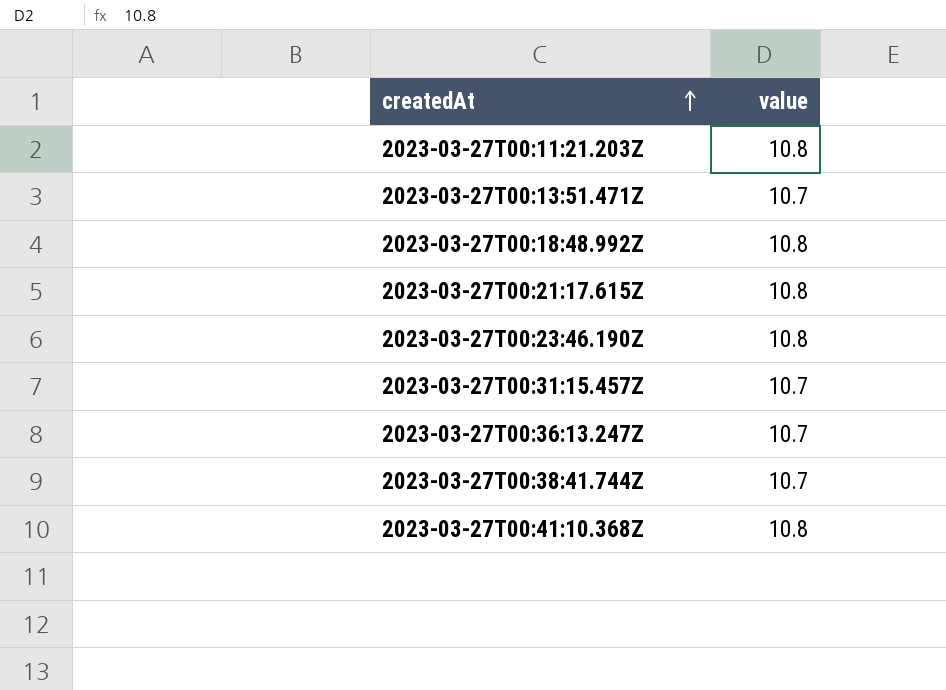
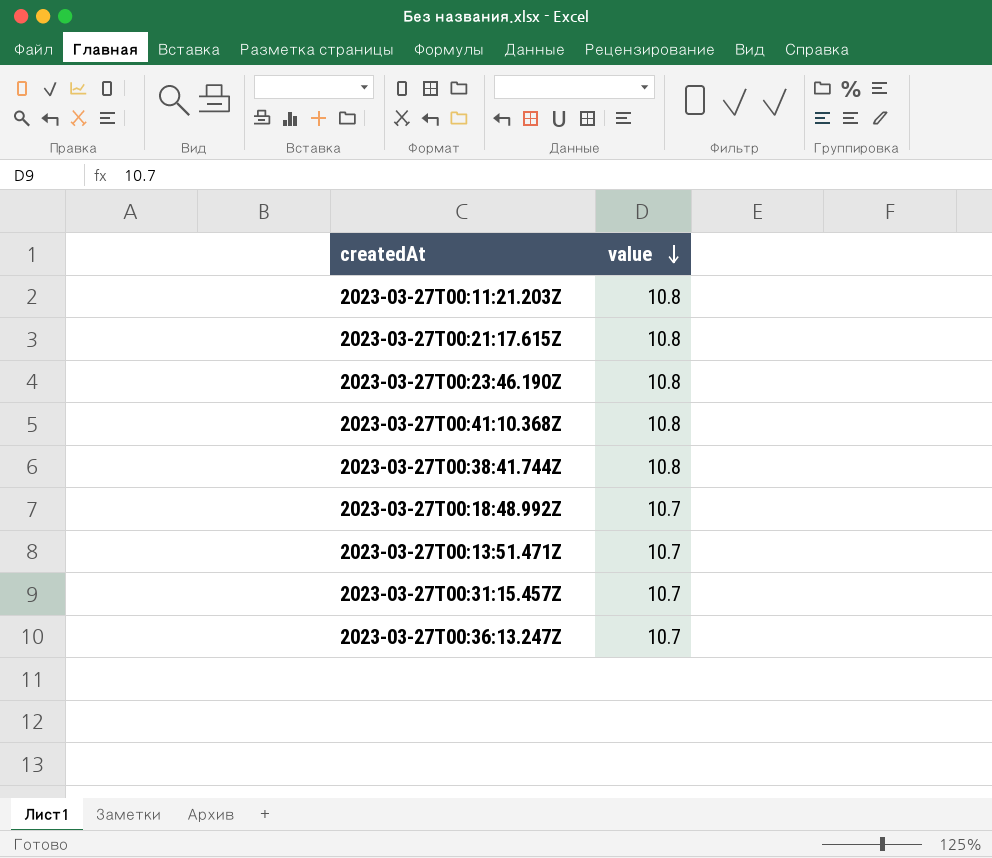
row order: createdAt ascending -> value descending
2023-03-27T00:38:41.744Z | value: 10.7 -> 10.8
2023-03-27T00:18:48.992Z | value: 10.8 -> 10.7

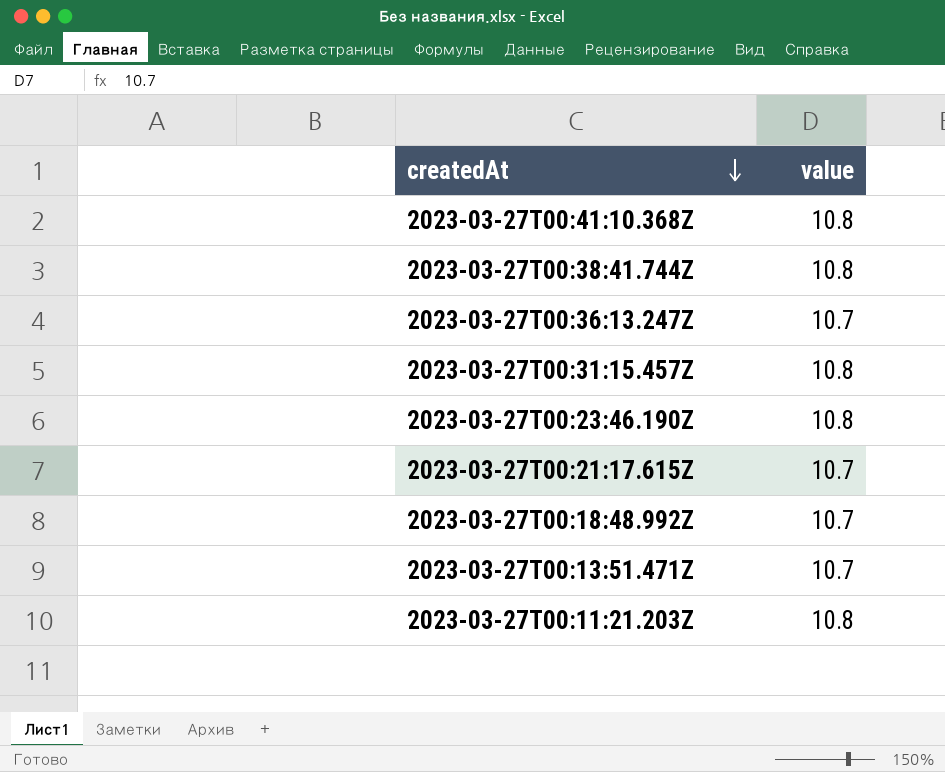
row order: value descending -> createdAt descending
2023-03-27T00:31:15.457Z | value: 10.7 -> 10.8
2023-03-27T00:21:17.615Z | value: 10.8 -> 10.7

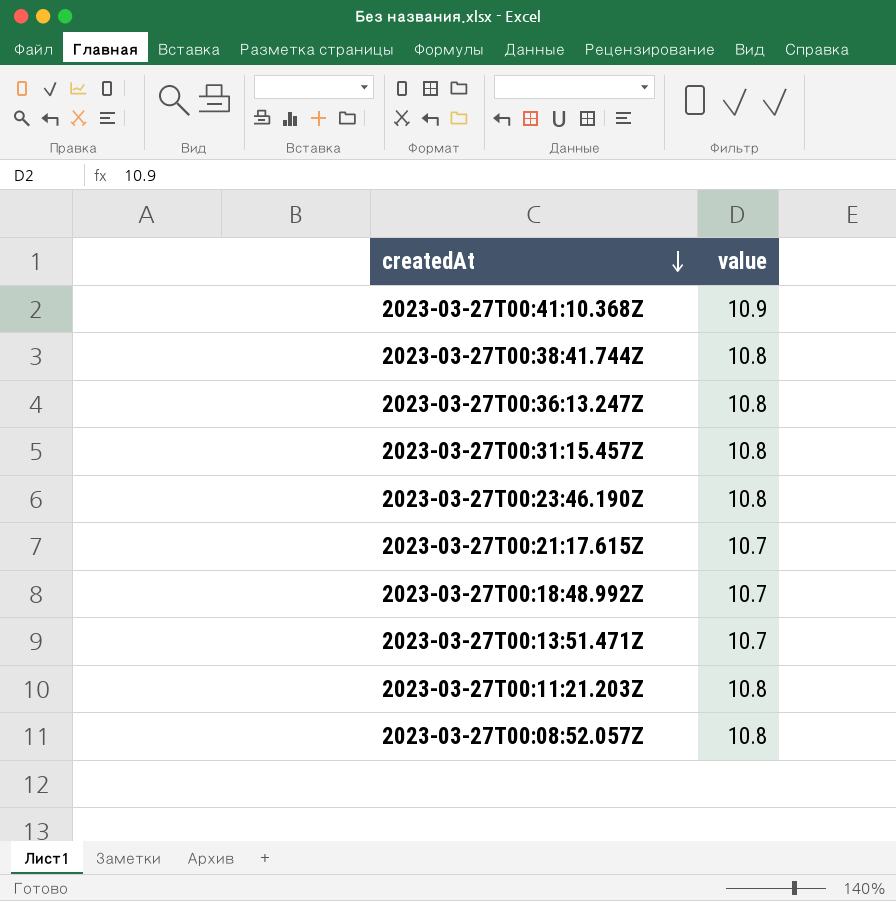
2023-03-27T00:41:10.368Z | value: 10.8 -> 10.9
2023-03-27T00:36:13.247Z | value: 10.7 -> 10.8
row 2023-03-27T00:08:52.057Z: none -> 10.8

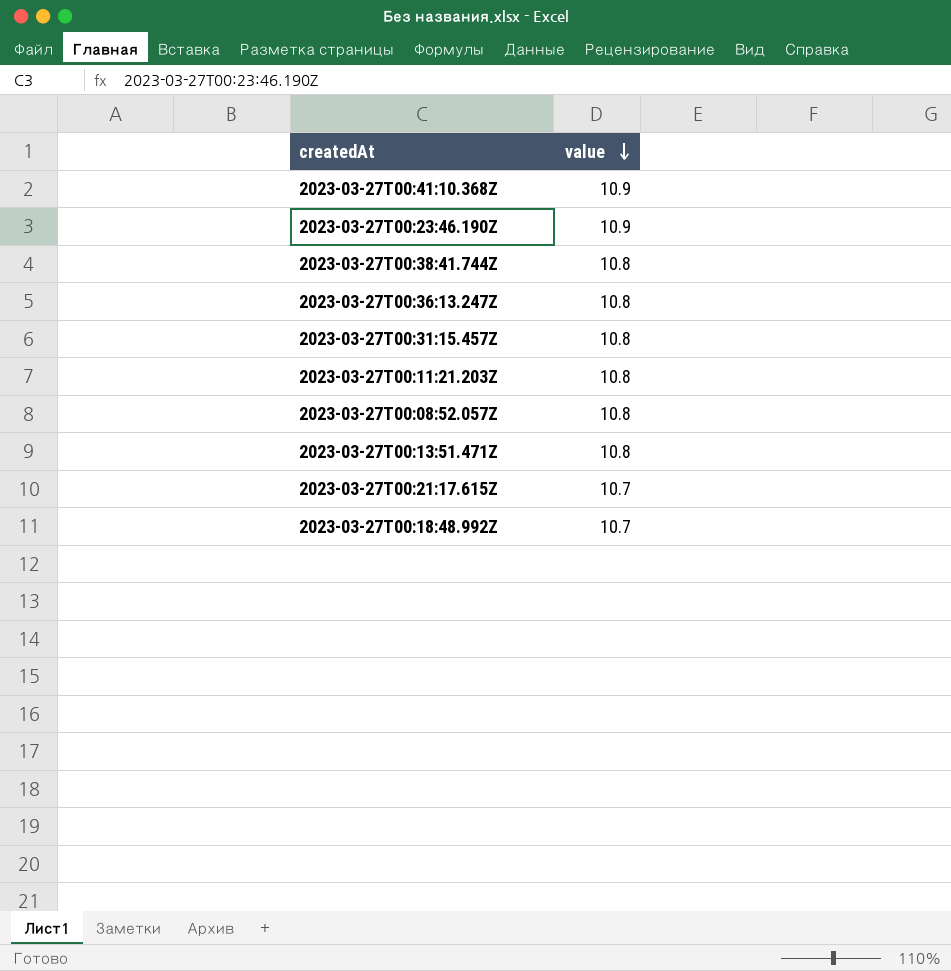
row order: createdAt descending -> value descending
2023-03-27T00:23:46.190Z | value: 10.8 -> 10.9
2023-03-27T00:13:51.471Z | value: 10.7 -> 10.8

